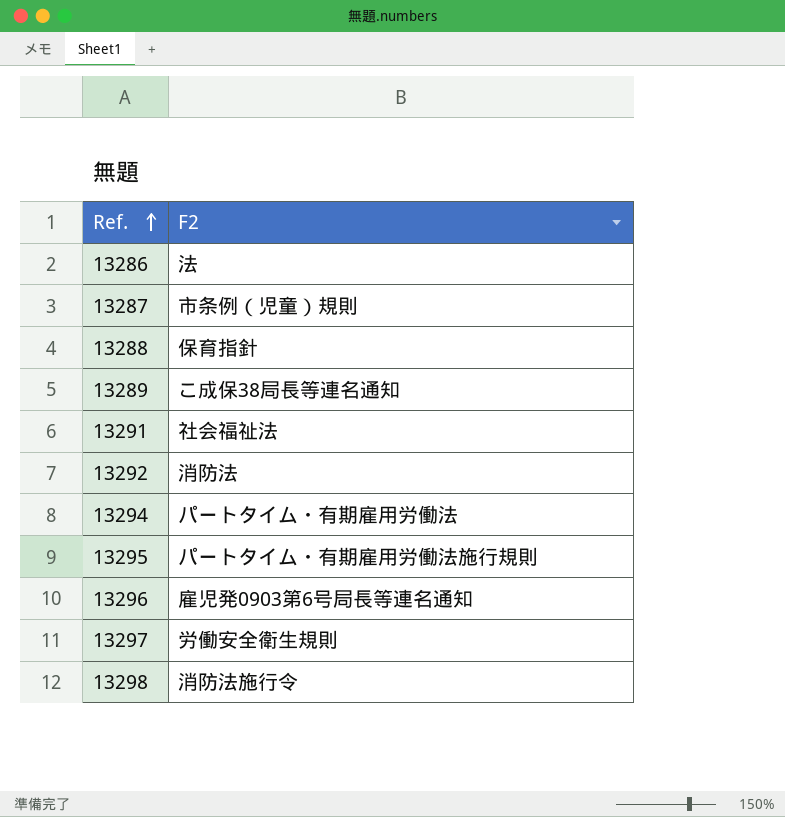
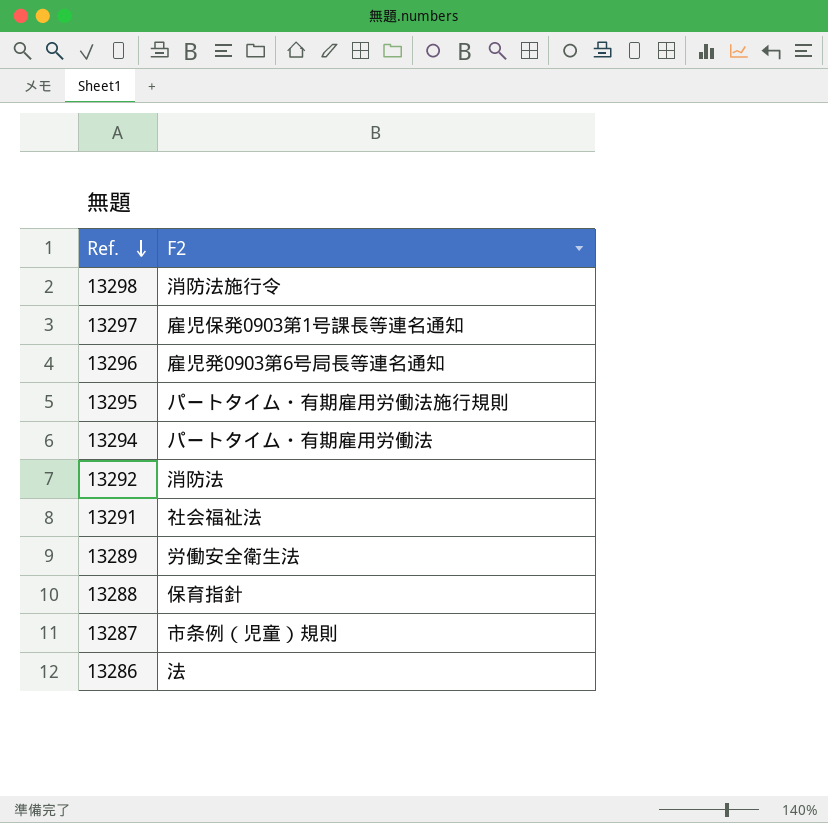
row order: Ref. ascending -> Ref. descending
13297 | F2: 労働安全衛生規則 -> 雇児保発0903第1号課長等連名通知
13289 | F2: こ成保38局長等連名通知 -> 労働安全衛生法

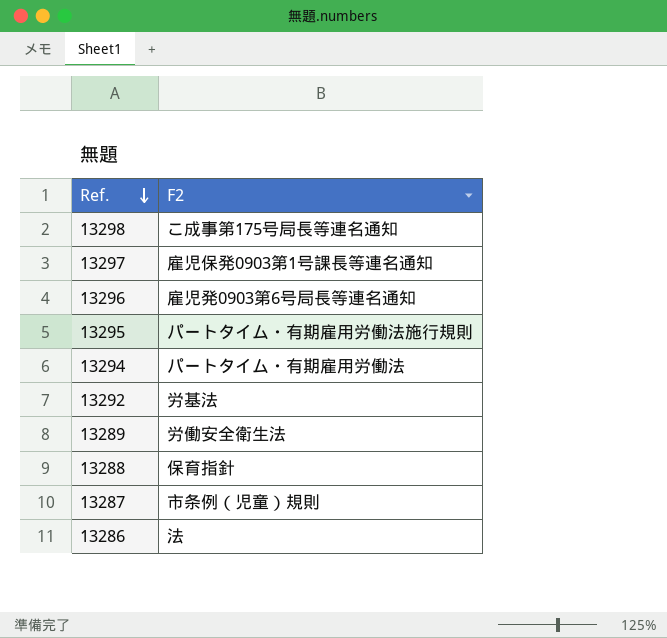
row 13291: 社会福祉法 -> none
13298 | F2: 消防法施行令 -> こ成事第175号局長等連名通知
13292 | F2: 消防法 -> 労基法

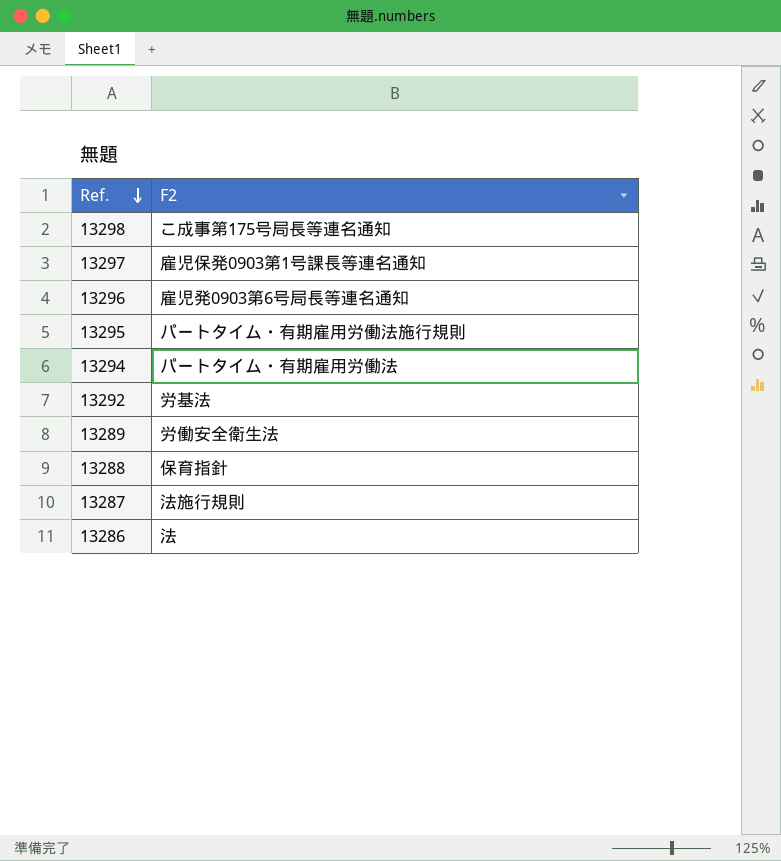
13287 | F2: 市条例（児童）規則 -> 法施行規則

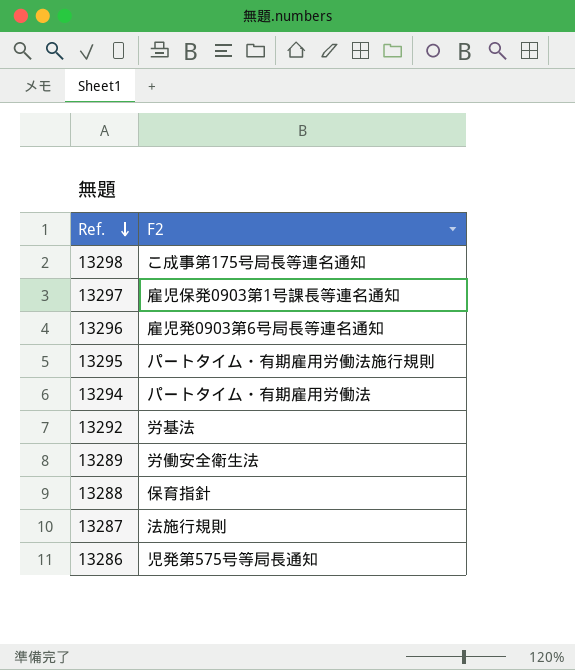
13286 | F2: 法 -> 児発第575号等局長通知

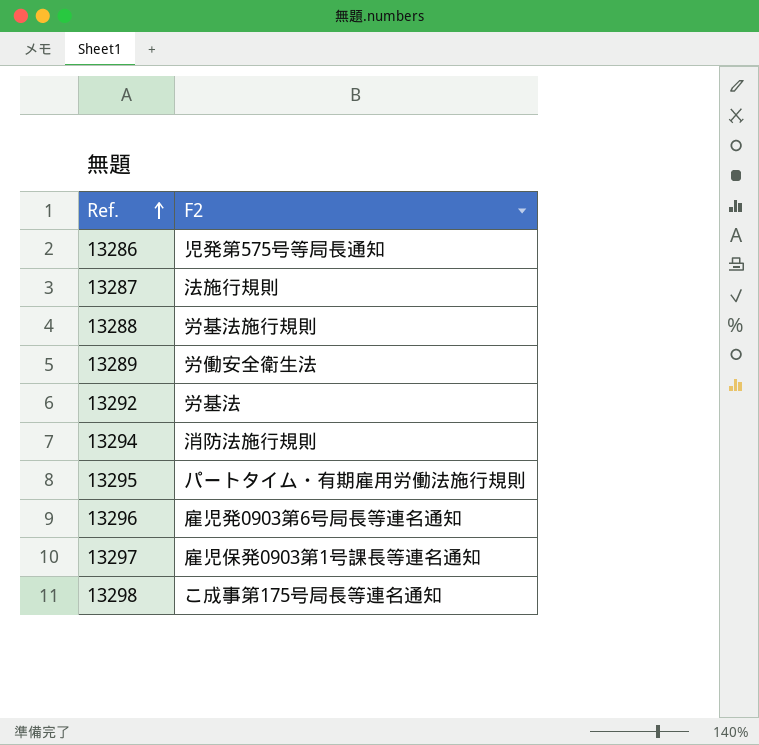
row order: Ref. descending -> Ref. ascending
13288 | F2: 保育指針 -> 労基法施行規則
13294 | F2: パートタイム・有期雇用労働法 -> 消防法施行規則

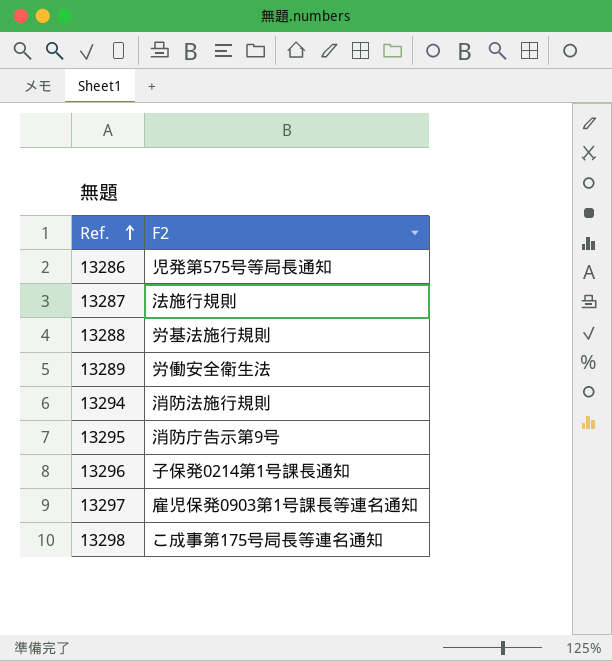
row 13292: 労基法 -> none
13295 | F2: パートタイム・有期雇用労働法施行規則 -> 消防庁告示第9号
13296 | F2: 雇児発0903第6号局長等連名通知 -> 子保発0214第1号課長通知

